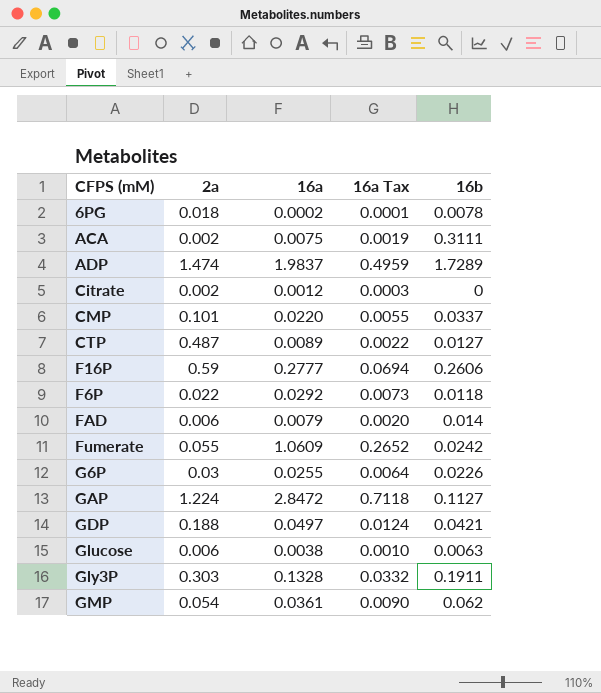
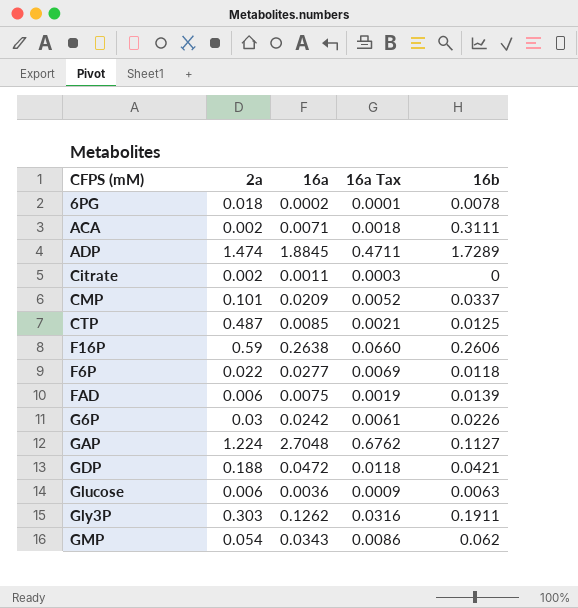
row Fumerate: 0.055 | 1.0609 | 0.2652 | 0.0242 -> none
ACA | 16a: 0.0075 -> 0.0071
ACA | 16a Tax: 0.0019 -> 0.0018
ADP | 16a: 1.9837 -> 1.8845
ADP | 16a Tax: 0.4959 -> 0.4711
Citrate | 16a: 0.0012 -> 0.0011
CMP | 16a: 0.0220 -> 0.0209
CMP | 16a Tax: 0.0055 -> 0.0052
CTP | 16a: 0.0089 -> 0.0085
CTP | 16a Tax: 0.0022 -> 0.0021
CTP | 16b: 0.0127 -> 0.0125
F16P | 16a: 0.2777 -> 0.2638
F16P | 16a Tax: 0.0694 -> 0.0660
F6P | 16a: 0.0292 -> 0.0277
F6P | 16a Tax: 0.0073 -> 0.0069
FAD | 16a: 0.0079 -> 0.0075
FAD | 16a Tax: 0.0020 -> 0.0019
FAD | 16b: 0.014 -> 0.0139
G6P | 16a: 0.0255 -> 0.0242
G6P | 16a Tax: 0.0064 -> 0.0061
GAP | 16a: 2.8472 -> 2.7048
GAP | 16a Tax: 0.7118 -> 0.6762
GDP | 16a: 0.0497 -> 0.0472
GDP | 16a Tax: 0.0124 -> 0.0118
Glucose | 16a: 0.0038 -> 0.0036
Glucose | 16a Tax: 0.0010 -> 0.0009
Gly3P | 16a: 0.1328 -> 0.1262
Gly3P | 16a Tax: 0.0332 -> 0.0316
GMP | 16a: 0.0361 -> 0.0343
GMP | 16a Tax: 0.0090 -> 0.0086

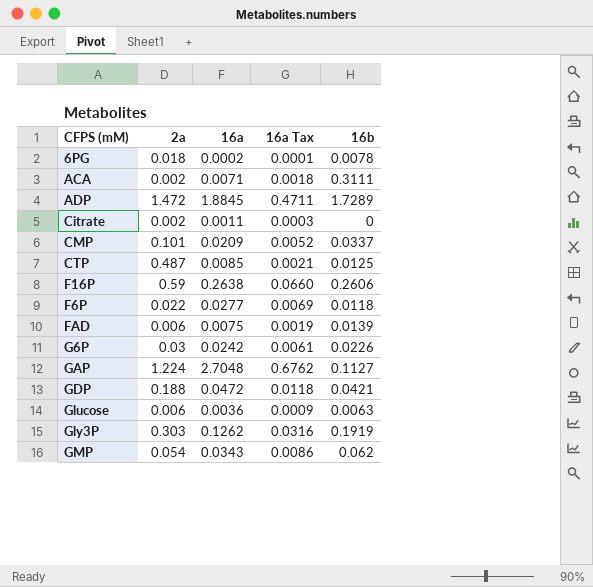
ADP | 2a: 1.474 -> 1.472
Gly3P | 16b: 0.1911 -> 0.1919

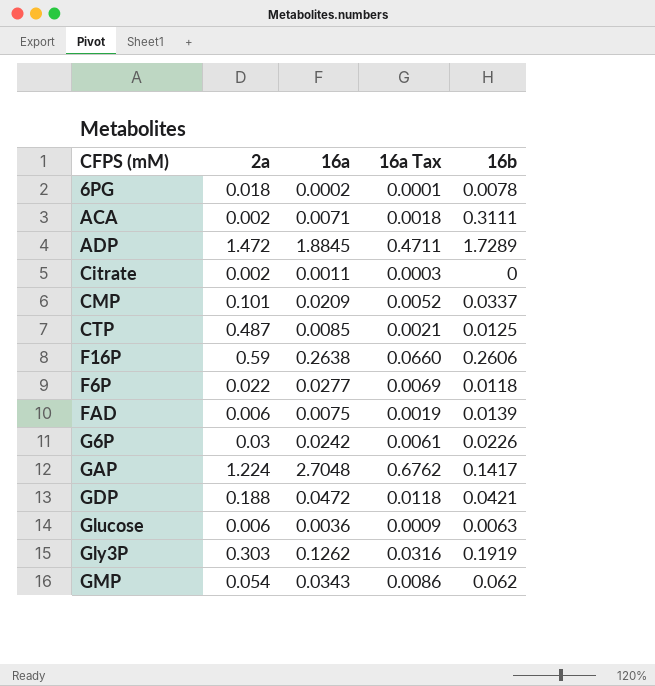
GAP | 16b: 0.1127 -> 0.1417

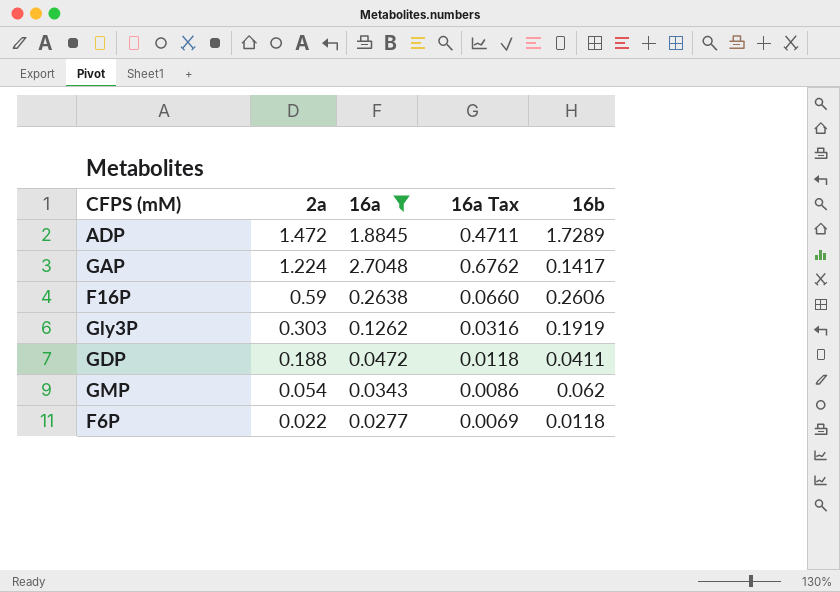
filter: none -> 16a >= 0.0277
row order: none -> 2a descending
GDP | 16b: 0.0421 -> 0.0411

